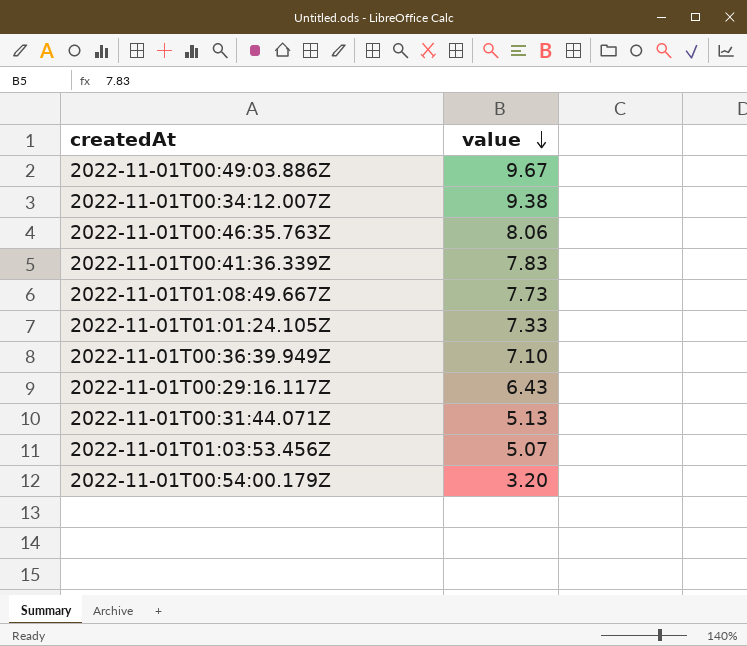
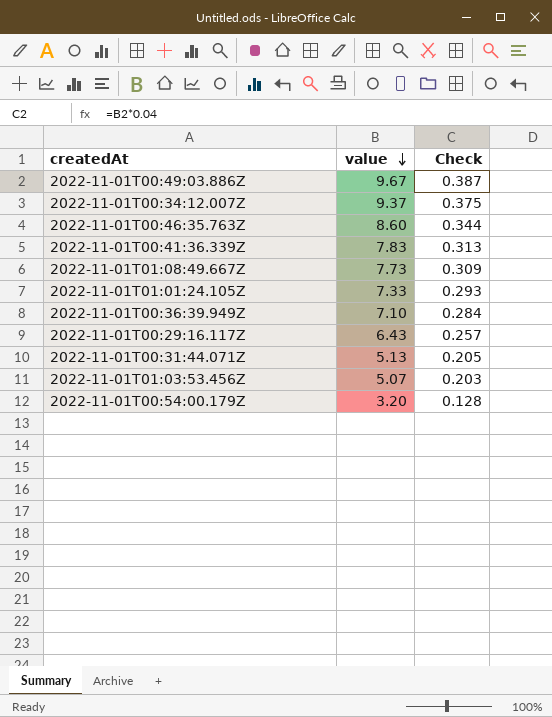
column Check | formula: none -> [value] * 0.04
2022-11-01T00:34:12.007Z | value: 9.38 -> 9.37
2022-11-01T00:46:35.763Z | value: 8.06 -> 8.60

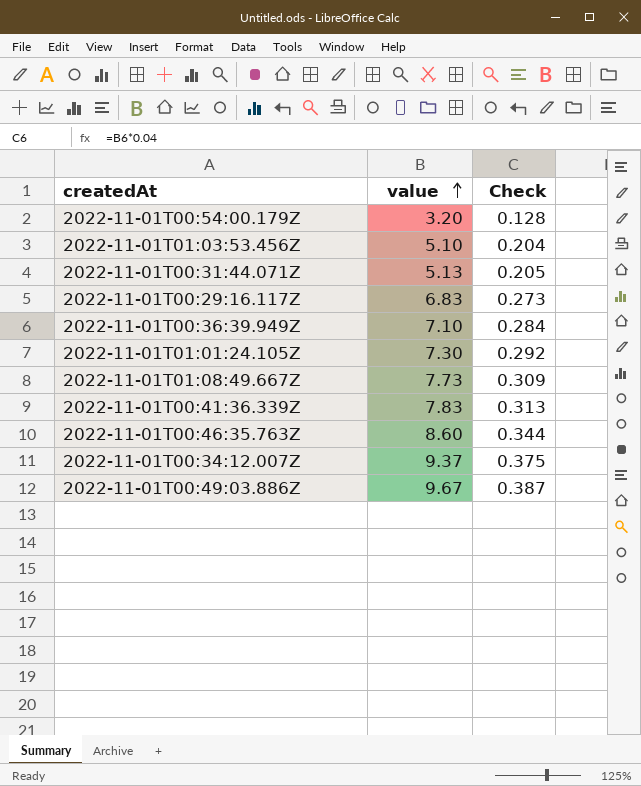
row order: value descending -> value ascending
2022-11-01T01:03:53.456Z | value: 5.07 -> 5.10
2022-11-01T01:03:53.456Z | Check: 0.203 -> 0.204
2022-11-01T00:29:16.117Z | value: 6.43 -> 6.83
2022-11-01T00:29:16.117Z | Check: 0.257 -> 0.273
2022-11-01T01:01:24.105Z | value: 7.33 -> 7.30
2022-11-01T01:01:24.105Z | Check: 0.293 -> 0.292

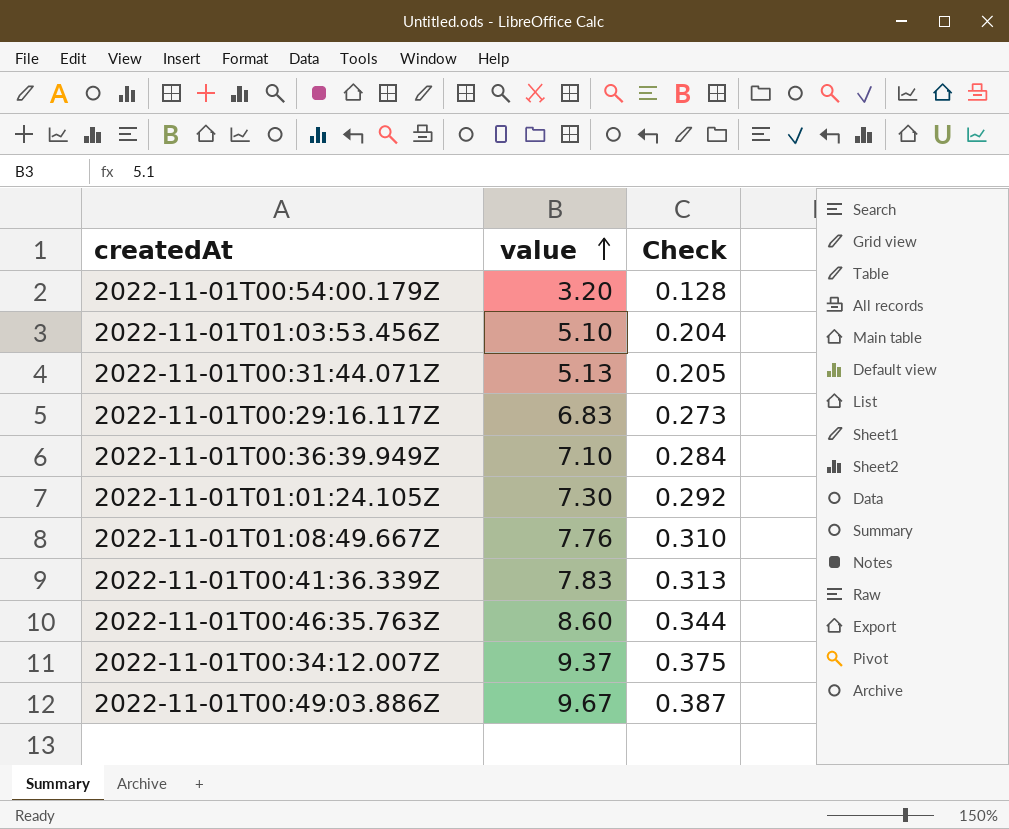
2022-11-01T01:08:49.667Z | value: 7.73 -> 7.76
2022-11-01T01:08:49.667Z | Check: 0.309 -> 0.310

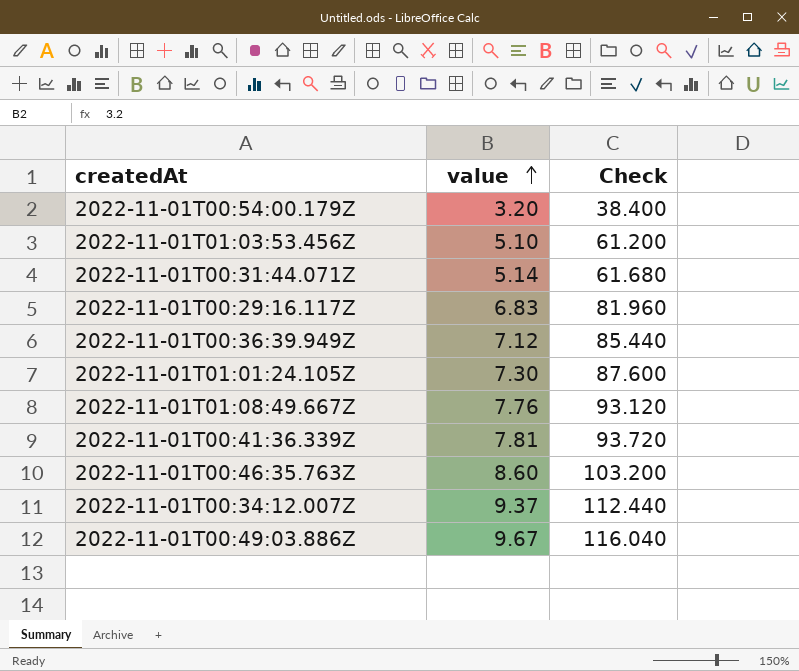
column Check | formula: [value] * 0.04 -> [value] * 12
2022-11-01T00:31:44.071Z | value: 5.13 -> 5.14
2022-11-01T00:36:39.949Z | value: 7.10 -> 7.12
2022-11-01T00:41:36.339Z | value: 7.83 -> 7.81

